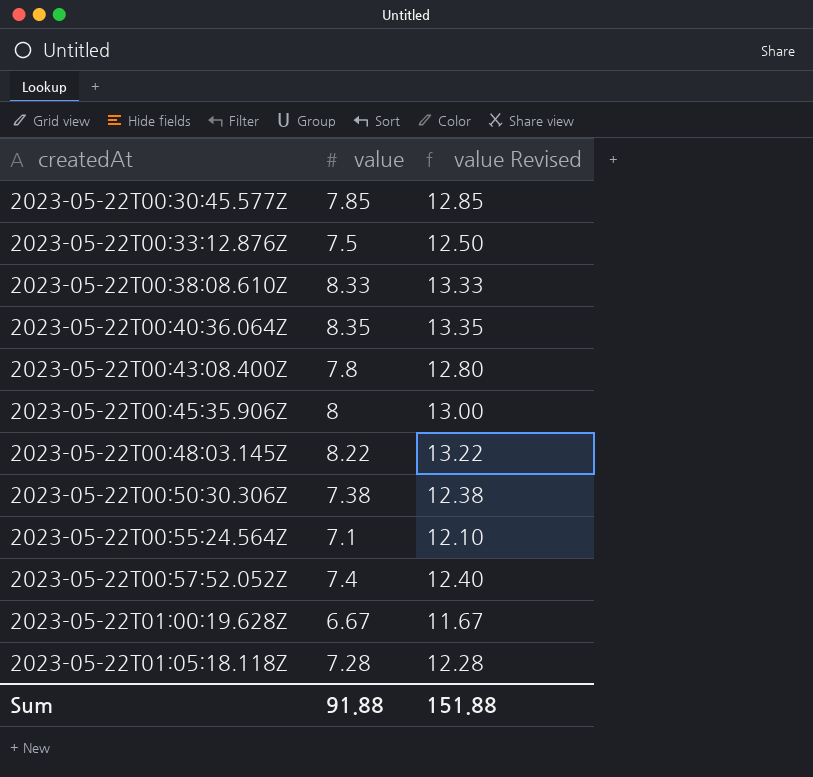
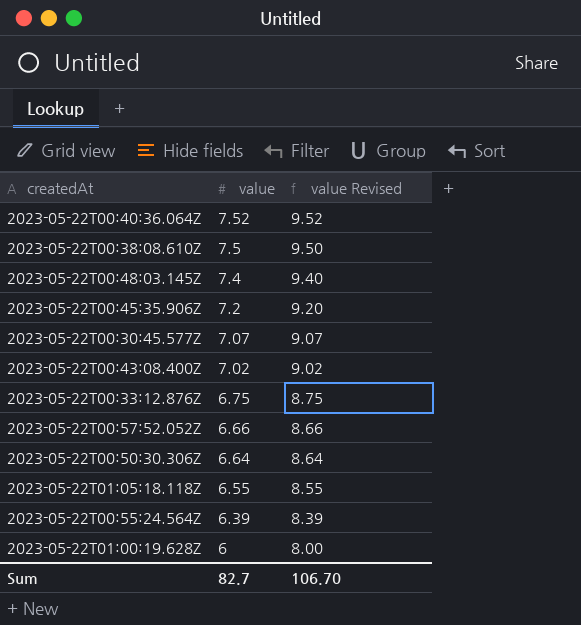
row order: createdAt ascending -> value descending
column value Revised | formula: [value] + 5 -> [value] + 2
2023-05-22T00:40:36.064Z | value: 8.35 -> 7.52
2023-05-22T00:38:08.610Z | value: 8.33 -> 7.5
2023-05-22T00:48:03.145Z | value: 8.22 -> 7.4
2023-05-22T00:45:35.906Z | value: 8 -> 7.2
2023-05-22T00:30:45.577Z | value: 7.85 -> 7.07
2023-05-22T00:43:08.400Z | value: 7.8 -> 7.02
2023-05-22T00:33:12.876Z | value: 7.5 -> 6.75
2023-05-22T00:57:52.052Z | value: 7.4 -> 6.66
2023-05-22T00:50:30.306Z | value: 7.38 -> 6.64
2023-05-22T01:05:18.118Z | value: 7.28 -> 6.55
2023-05-22T00:55:24.564Z | value: 7.1 -> 6.39
2023-05-22T01:00:19.628Z | value: 6.67 -> 6
Sum | value: 91.88 -> 82.7
Sum | value Revised: 151.88 -> 106.70

